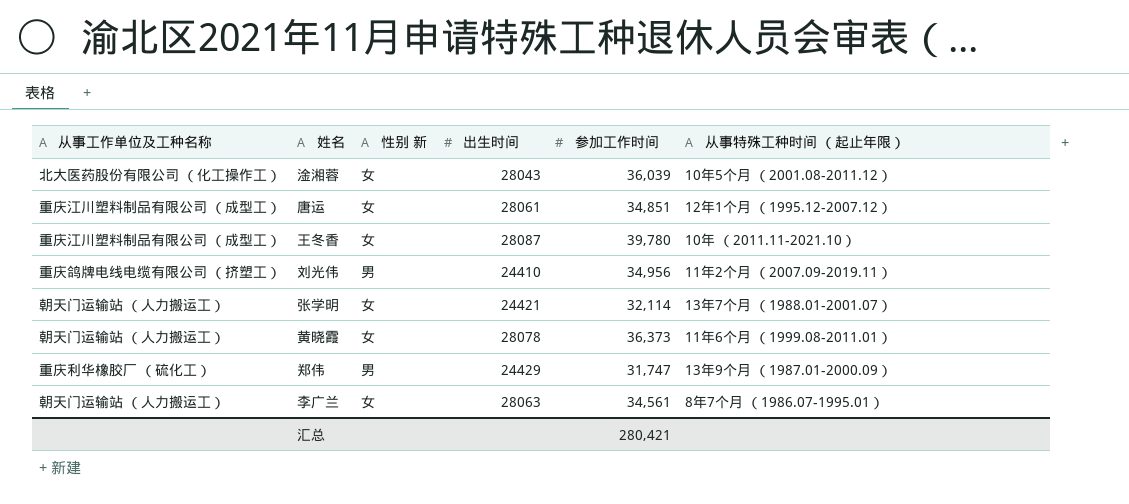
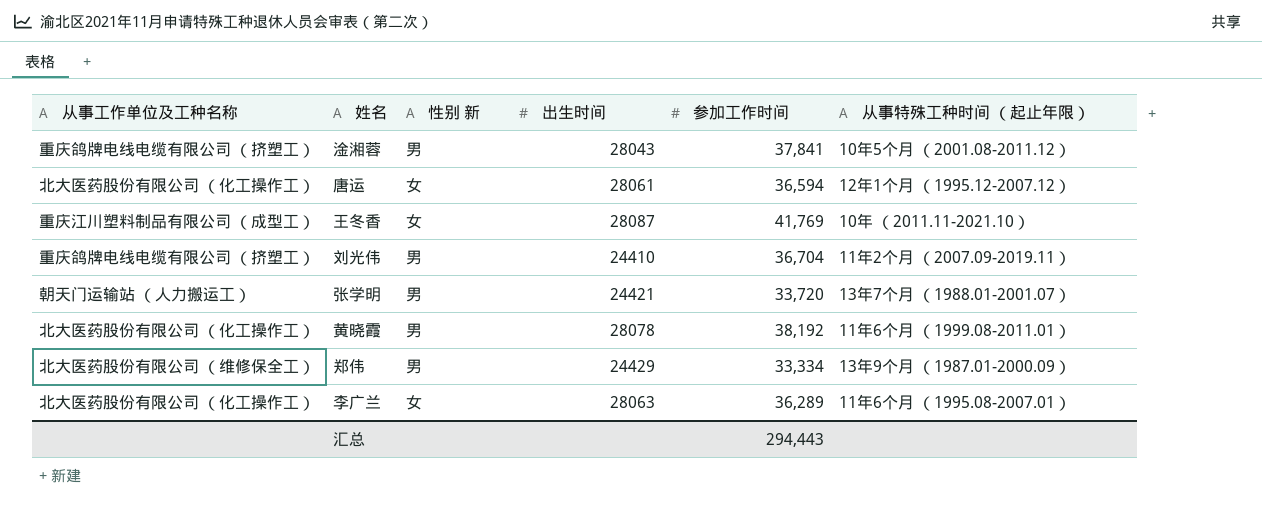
淦湘蓉 | 从事工作单位及工种名称: 北大医药股份有限公司 （化工操作工） -> 重庆鸽牌电线电缆有限公司 （挤塑工）
淦湘蓉 | 性别 新: 女 -> 男
淦湘蓉 | 参加工作时间: 36,039 -> 37,841
唐运 | 从事工作单位及工种名称: 重庆江川塑料制品有限公司 （成型工） -> 北大医药股份有限公司 （化工操作工）
唐运 | 参加工作时间: 34,851 -> 36,594
王冬香 | 参加工作时间: 39,780 -> 41,769
刘光伟 | 参加工作时间: 34,956 -> 36,704
张学明 | 性别 新: 女 -> 男
张学明 | 参加工作时间: 32,114 -> 33,720
黄晓霞 | 从事工作单位及工种名称: 朝天门运输站 （人力搬运工） -> 北大医药股份有限公司 （化工操作工）
黄晓霞 | 性别 新: 女 -> 男
黄晓霞 | 参加工作时间: 36,373 -> 38,192
郑伟 | 从事工作单位及工种名称: 重庆利华橡胶厂 （硫化工） -> 北大医药股份有限公司 （维修保全工）
郑伟 | 参加工作时间: 31,747 -> 33,334
李广兰 | 从事工作单位及工种名称: 朝天门运输站 （人力搬运工） -> 北大医药股份有限公司 （化工操作工）
李广兰 | 参加工作时间: 34,561 -> 36,289
李广兰 | 从事特殊工种时间 （起止年限）: 8年7个月 （1986.07-1995.01） -> 11年6个月 （1995.08-2007.01）
汇总 | 参加工作时间: 280,421 -> 294,443

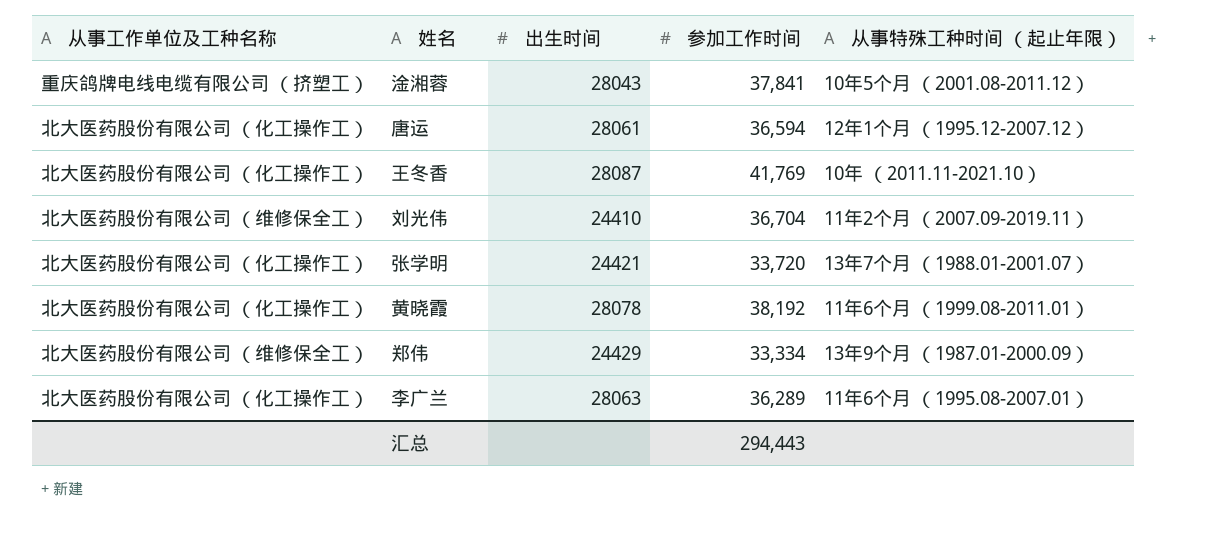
column 性别 新 | position: 3 -> none
王冬香 | 从事工作单位及工种名称: 重庆江川塑料制品有限公司 （成型工） -> 北大医药股份有限公司 （化工操作工）
刘光伟 | 从事工作单位及工种名称: 重庆鸽牌电线电缆有限公司 （挤塑工） -> 北大医药股份有限公司 （维修保全工）
张学明 | 从事工作单位及工种名称: 朝天门运输站 （人力搬运工） -> 北大医药股份有限公司 （化工操作工）

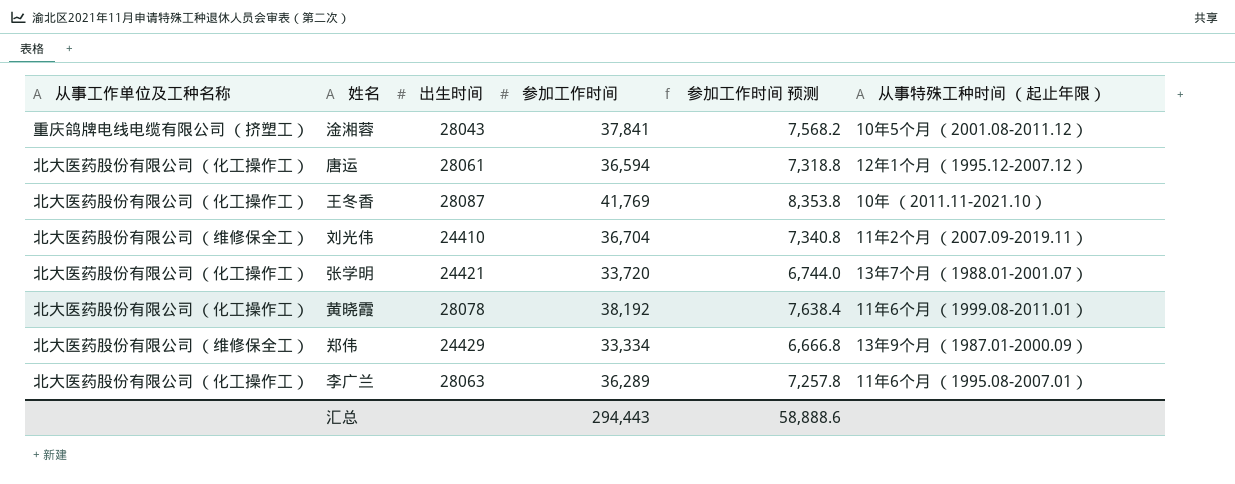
column 参加工作时间 预测 | formula: none -> [参加工作时间] * 0.2

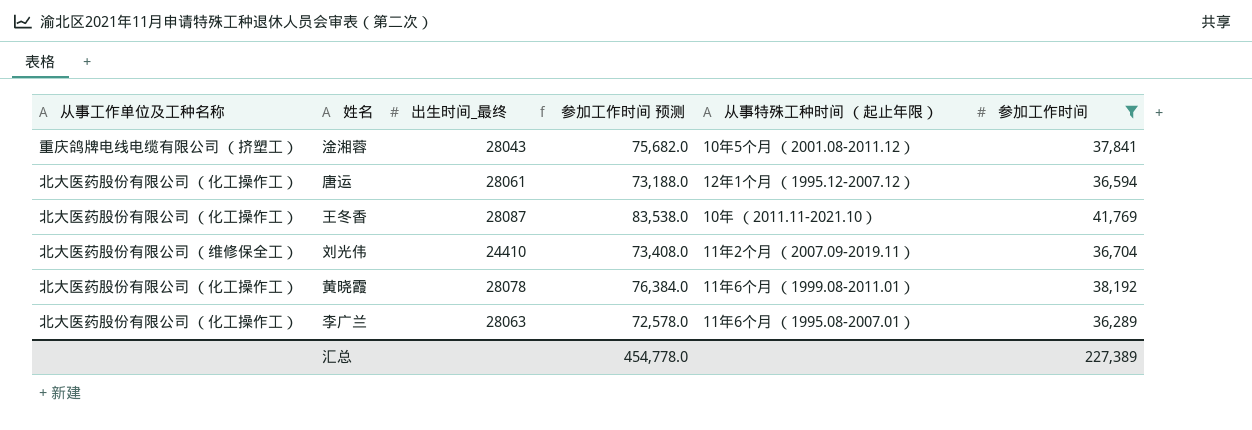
filter: none -> 参加工作时间 >= 36,289
column name: 出生时间 -> 出生时间_最终
column 参加工作时间 预测 | formula: [参加工作时间] * 0.2 -> [参加工作时间] * 2
column 参加工作时间 | position: 4 -> 6
汇总 | 参加工作时间 预测: 58,888.6 -> 454,778.0
汇总 | 参加工作时间: 294,443 -> 227,389

